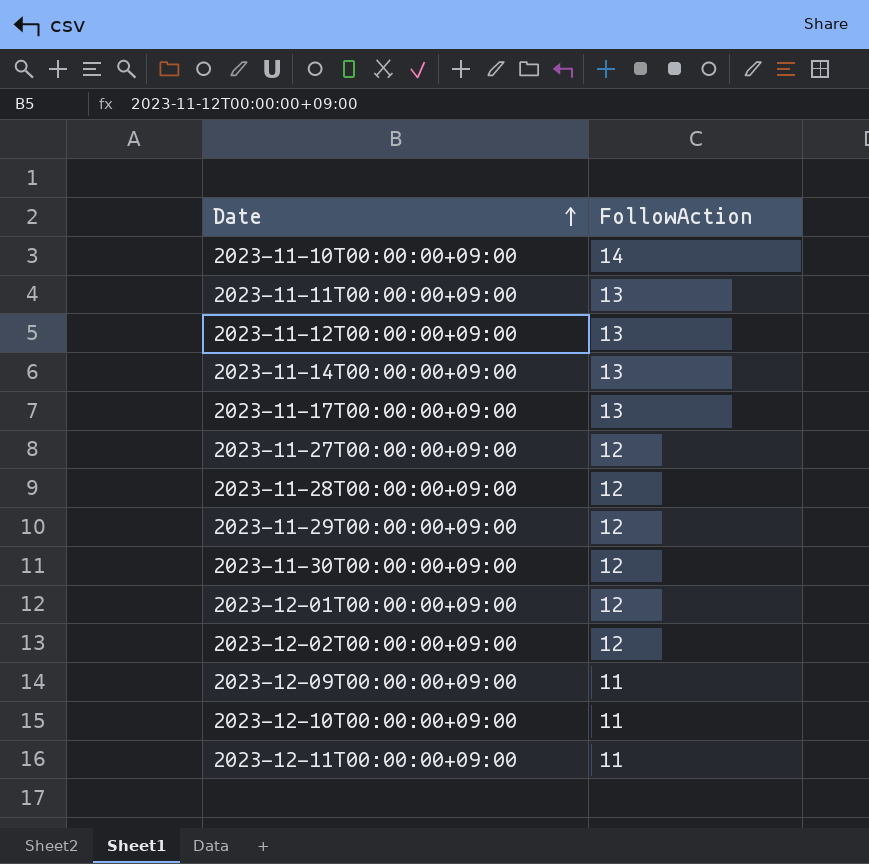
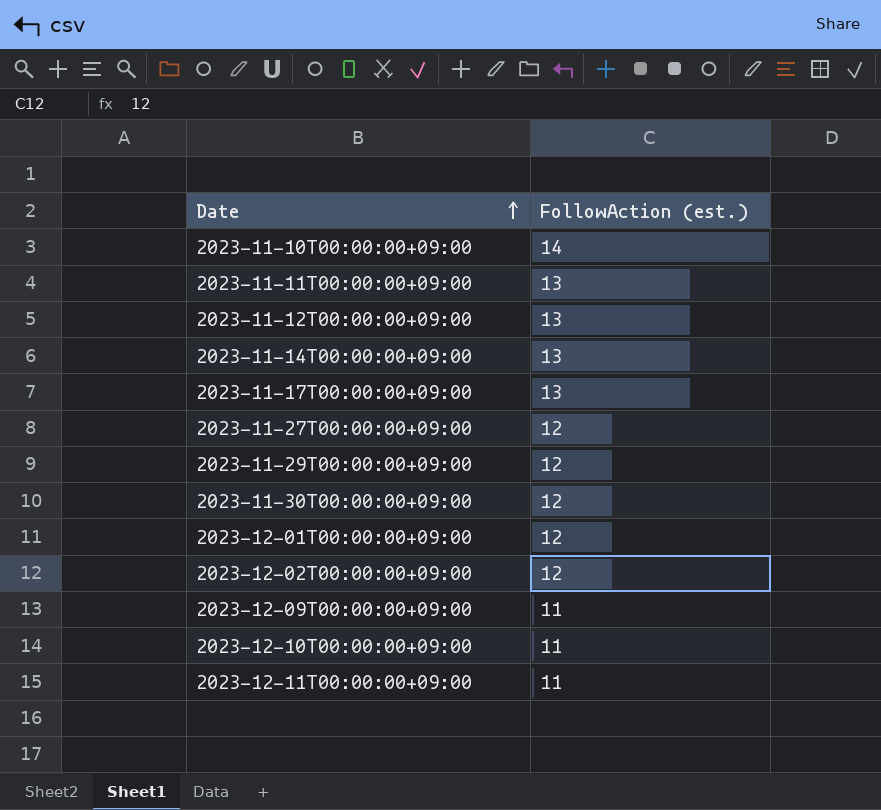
column name: FollowAction -> FollowAction (est.)
row 2023-11-28T00:00:00+09:00: 12 -> none

